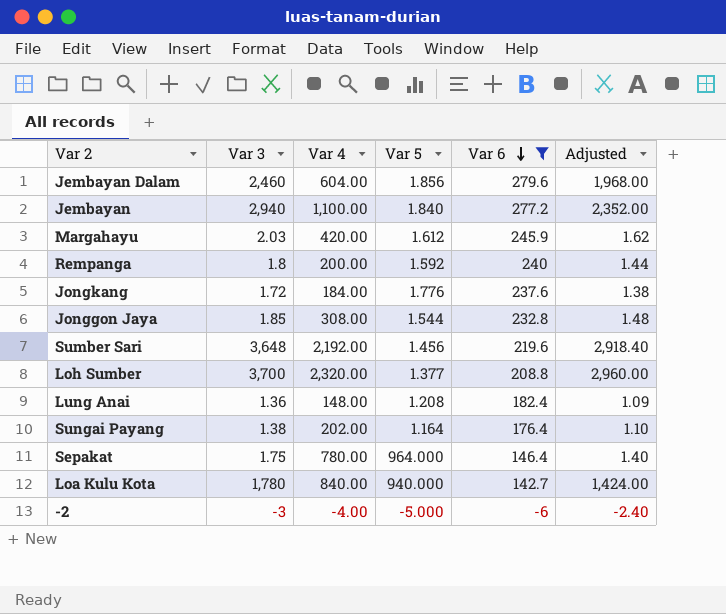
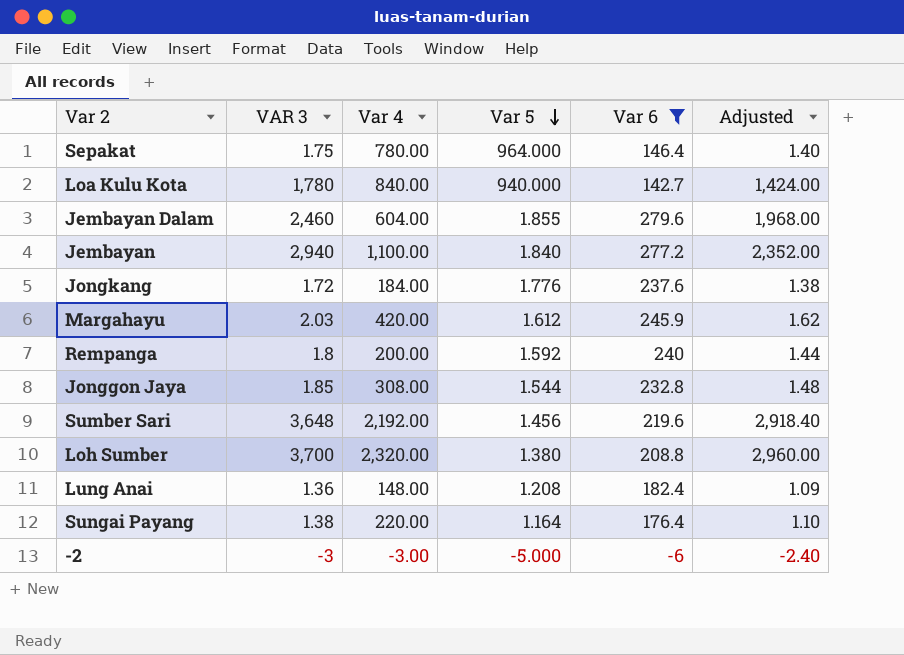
row order: Var 6 descending -> Var 5 descending
column name: Var 3 -> VAR 3
Jembayan Dalam | Var 5: 1.856 -> 1.855
Loh Sumber | Var 5: 1.377 -> 1.380
Sungai Payang | Var 4: 202.00 -> 220.00
-2 | Var 4: -4.00 -> -3.00

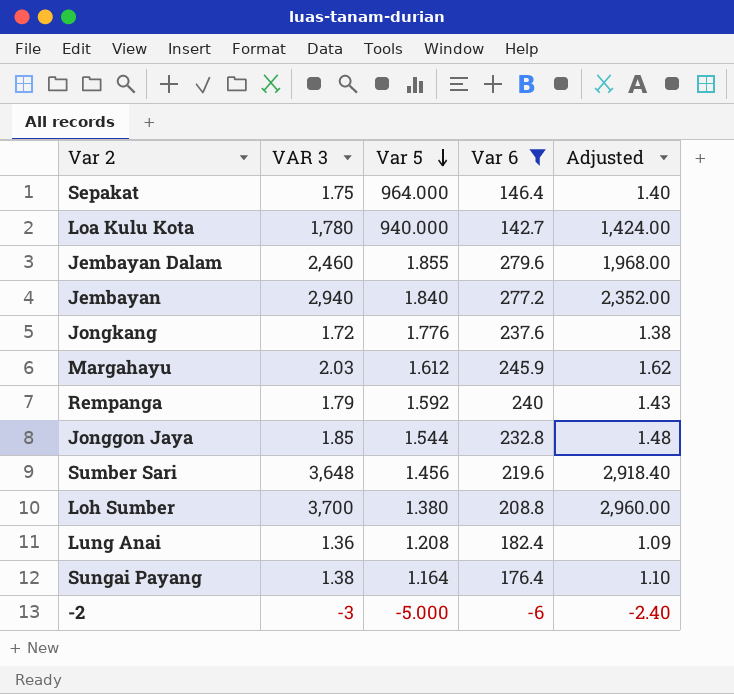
column Var 4 | position: 3 -> none
Rempanga | VAR 3: 1.8 -> 1.79
Rempanga | Adjusted: 1.44 -> 1.43

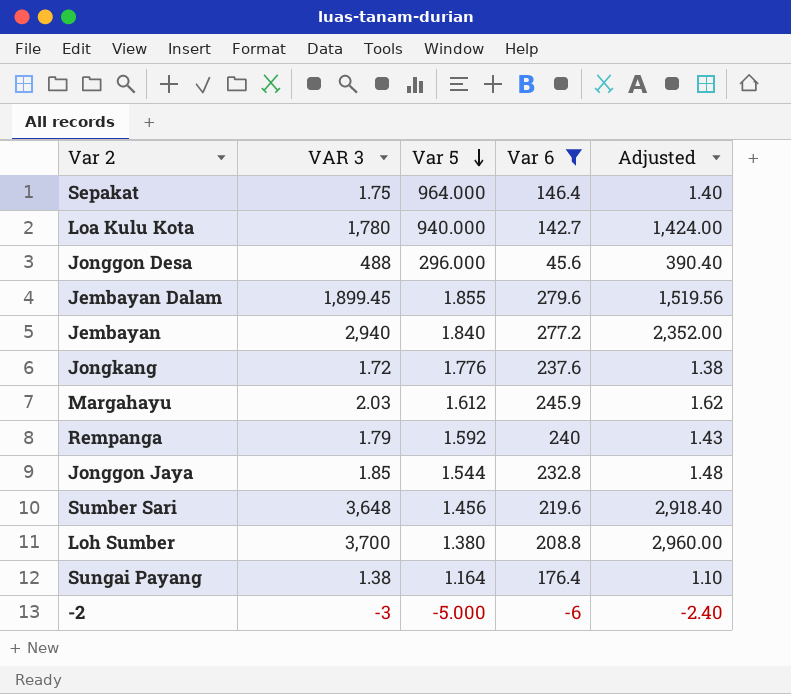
row Lung Anai: 1.36 | 1.208 | 182.4 | 1.09 -> none
row Jonggon Desa: none -> 488 | 296.000 | 45.6 | 390.40
Jembayan Dalam | VAR 3: 2,460 -> 1,899.45
Jembayan Dalam | Adjusted: 1,968.00 -> 1,519.56

